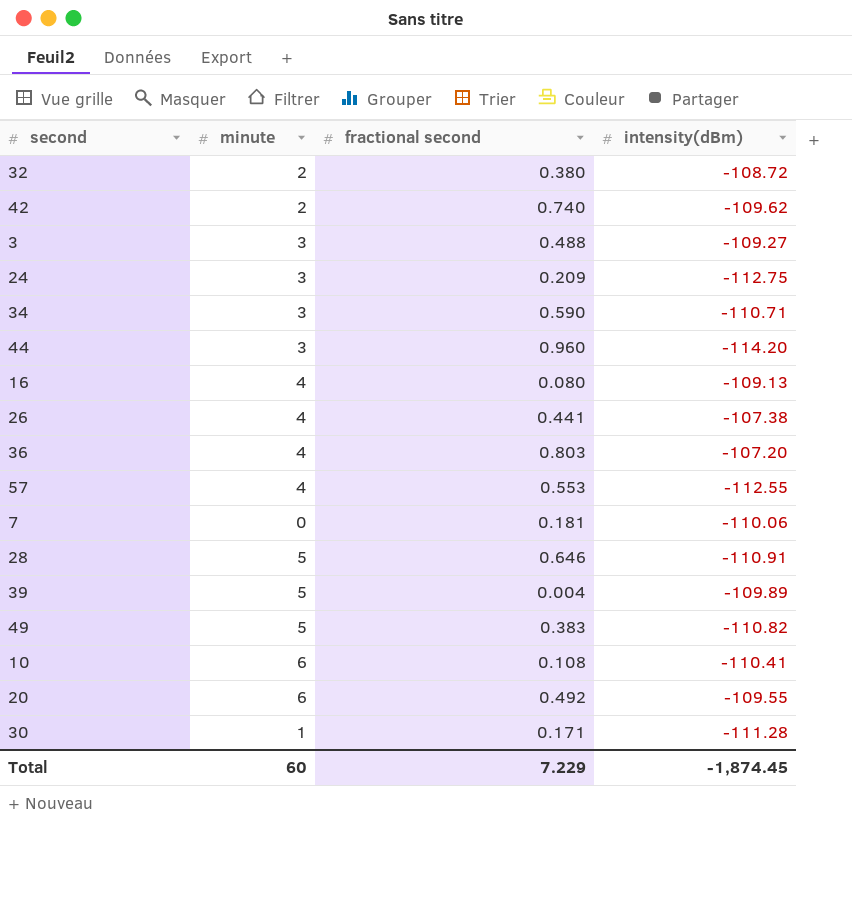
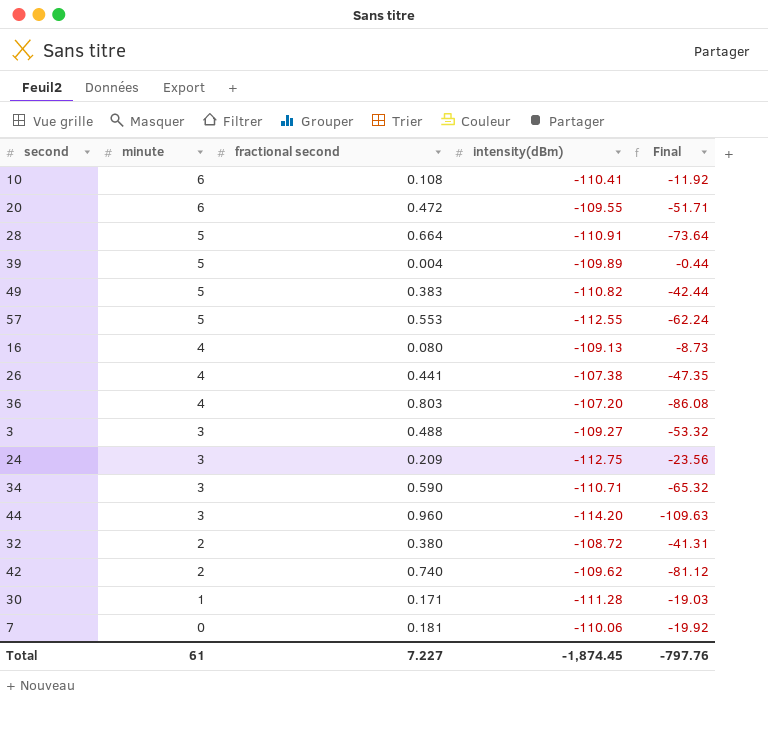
row order: none -> minute descending
column Final | formula: none -> [fractional second] * [intensity(dBm)]
20 | fractional second: 0.492 -> 0.472
28 | fractional second: 0.646 -> 0.664
57 | minute: 4 -> 5
Total | minute: 60 -> 61
Total | fractional second: 7.229 -> 7.227

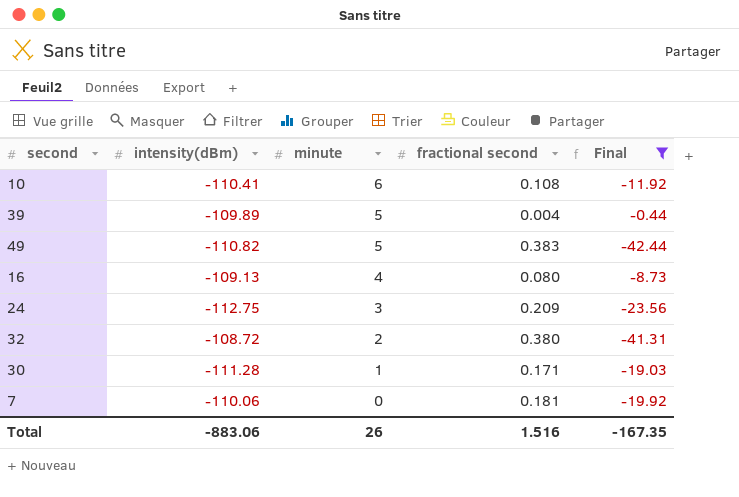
filter: none -> Final >= -42.44
column intensity(dBm) | position: 4 -> 2
Total | intensity(dBm): -1,874.45 -> -883.06
Total | minute: 61 -> 26
Total | fractional second: 7.227 -> 1.516
Total | Final: -797.76 -> -167.35

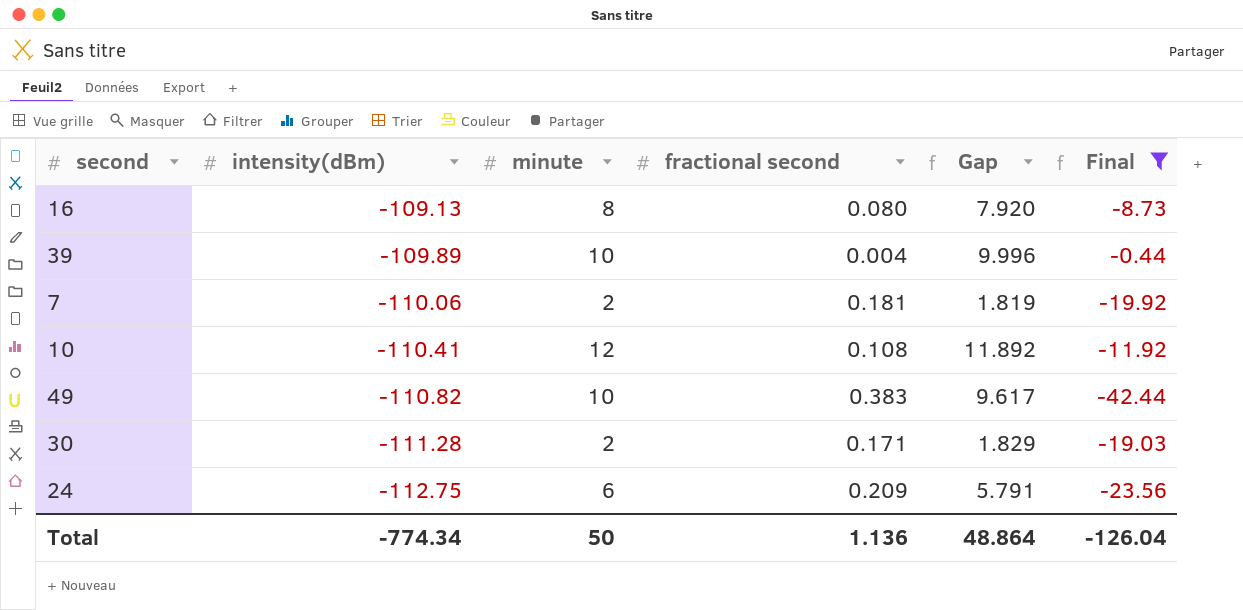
row order: minute descending -> intensity(dBm) descending
column Gap | formula: none -> [minute] - [fractional second]
row 32: -108.72 | 2 | 0.380 | -41.31 -> none
16 | minute: 4 -> 8
39 | minute: 5 -> 10
7 | minute: 0 -> 2
10 | minute: 6 -> 12
49 | minute: 5 -> 10
30 | minute: 1 -> 2
24 | minute: 3 -> 6
Total | intensity(dBm): -883.06 -> -774.34
Total | minute: 26 -> 50
Total | fractional second: 1.516 -> 1.136
Total | Final: -167.35 -> -126.04

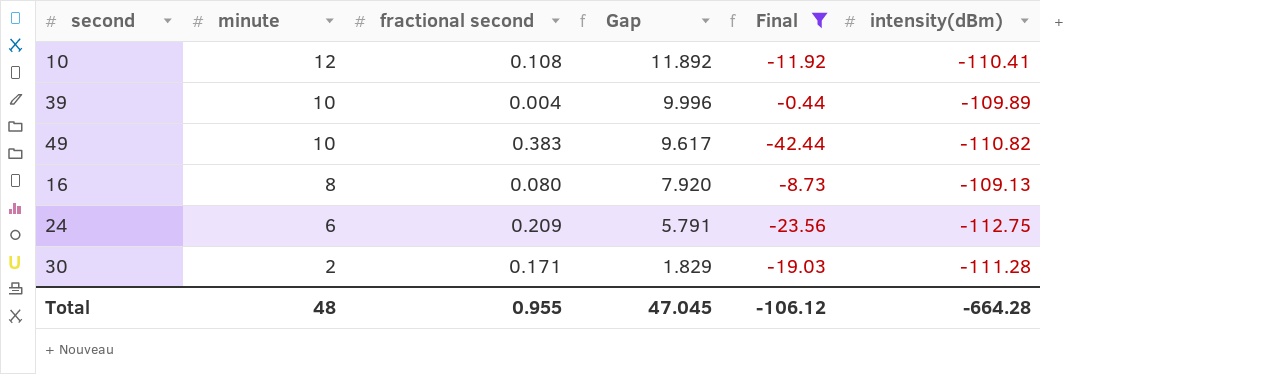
row order: intensity(dBm) descending -> minute descending
column intensity(dBm) | position: 2 -> 6
row 7: -110.06 | 2 | 0.181 | 1.819 | -19.92 -> none
Total | minute: 50 -> 48
Total | fractional second: 1.136 -> 0.955
Total | Gap: 48.864 -> 47.045
Total | Final: -126.04 -> -106.12
Total | intensity(dBm): -774.34 -> -664.28

